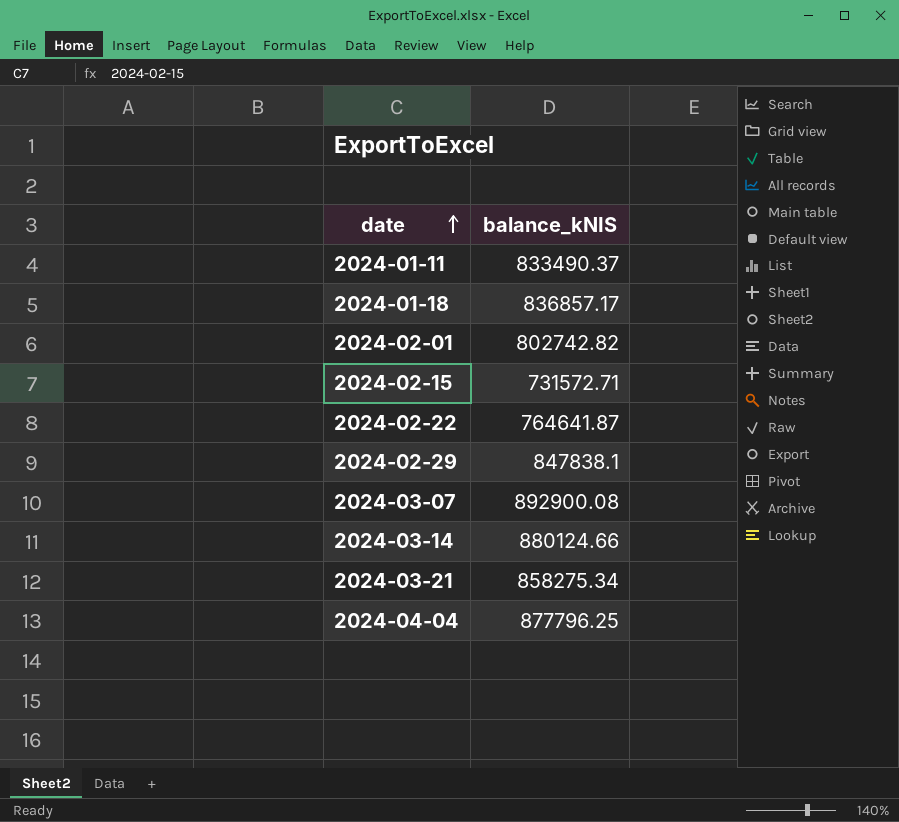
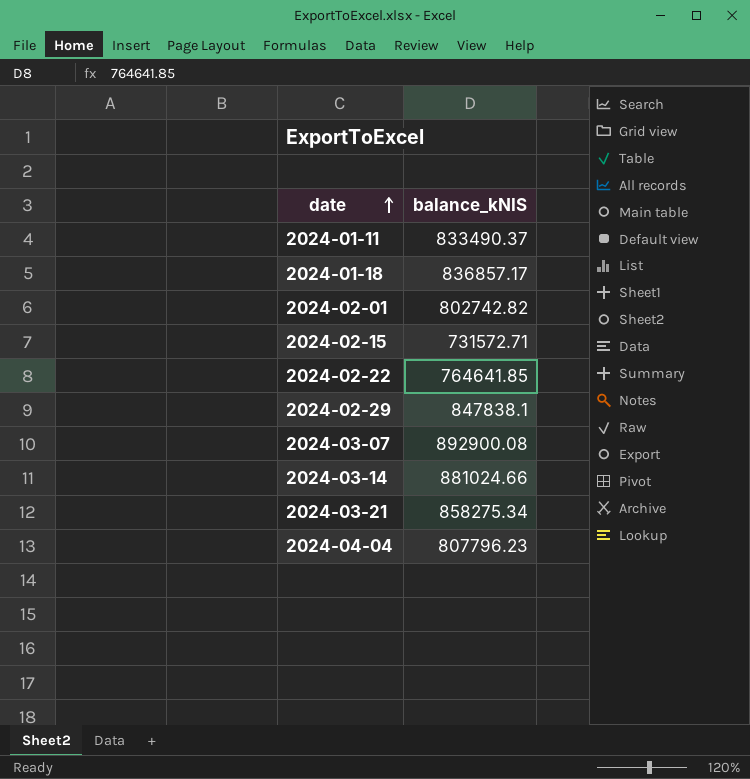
2024-02-22 | balance_kNIS: 764641.87 -> 764641.85
2024-03-14 | balance_kNIS: 880124.66 -> 881024.66
2024-04-04 | balance_kNIS: 877796.25 -> 807796.23

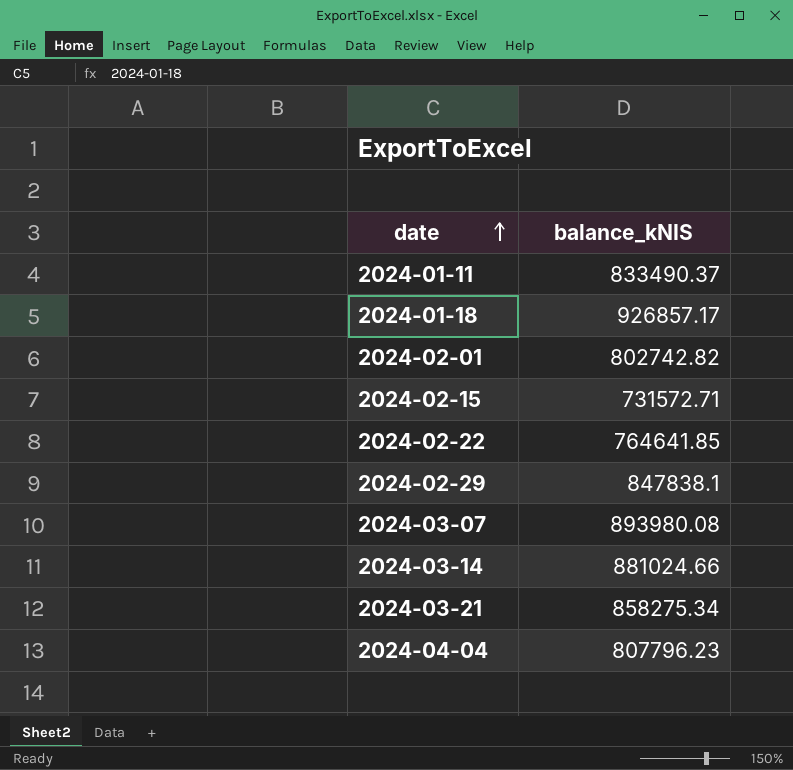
2024-01-18 | balance_kNIS: 836857.17 -> 926857.17
2024-03-07 | balance_kNIS: 892900.08 -> 893980.08

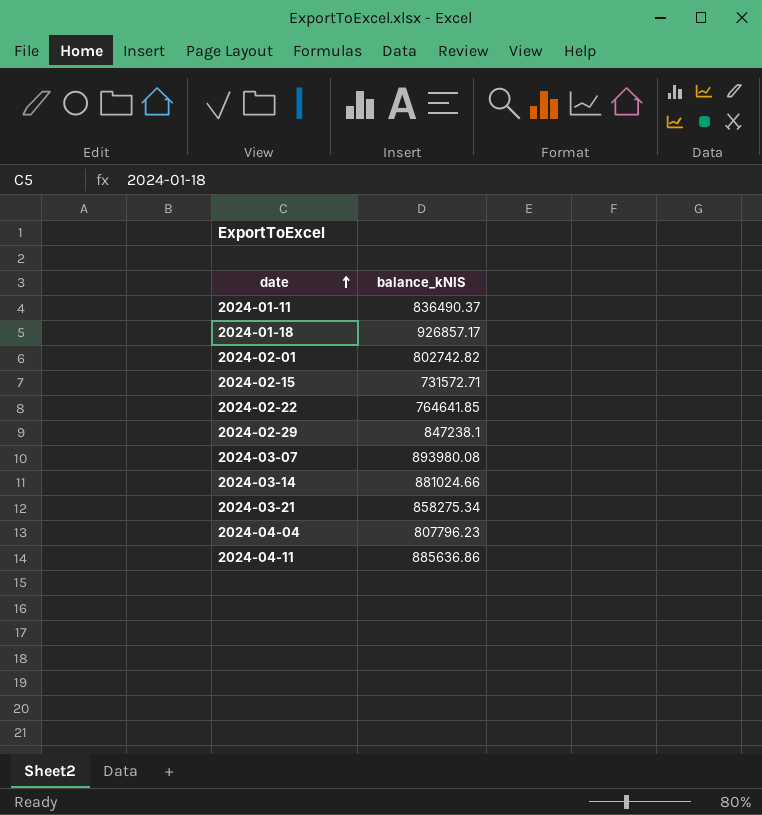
2024-01-11 | balance_kNIS: 833490.37 -> 836490.37
2024-02-29 | balance_kNIS: 847838.1 -> 847238.1
row 2024-04-11: none -> 885636.86

